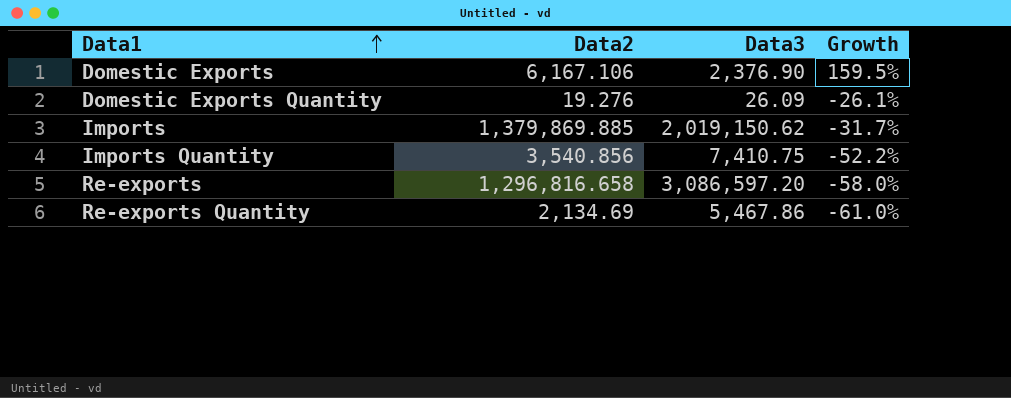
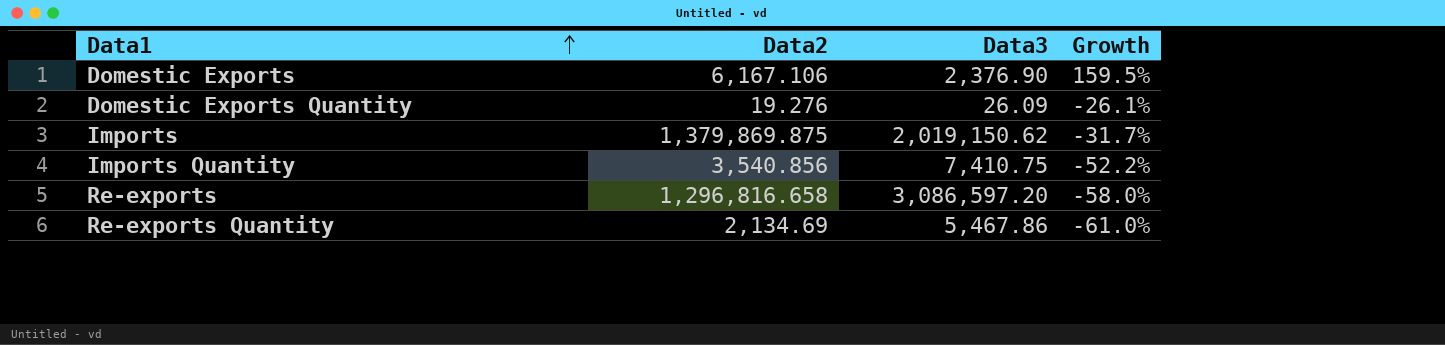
Imports | Data2: 1,379,869.885 -> 1,379,869.875

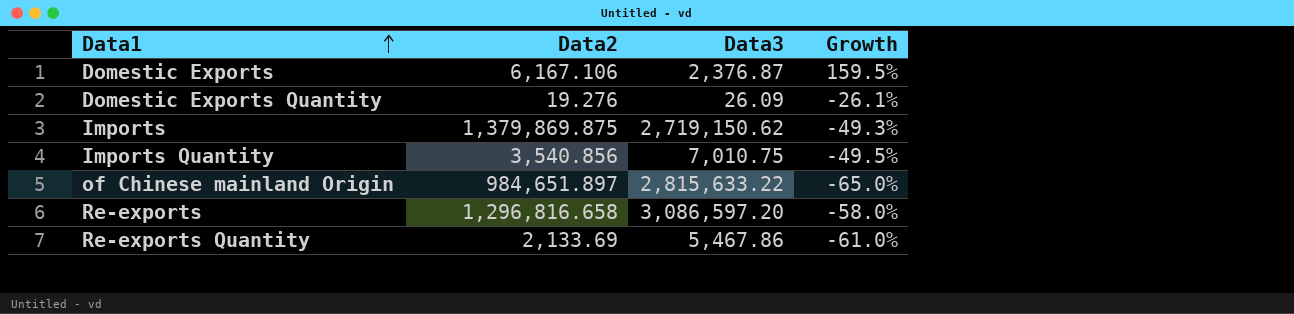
Domestic Exports | Data3: 2,376.90 -> 2,376.87
Imports | Data3: 2,019,150.62 -> 2,719,150.62
Imports | Growth: -31.7% -> -49.3%
Imports Quantity | Data3: 7,410.75 -> 7,010.75
Imports Quantity | Growth: -52.2% -> -49.5%
row of Chinese mainland Origin: none -> 984,651.897 | 2,815,633.22 | -65.0%
Re-exports Quantity | Data2: 2,134.69 -> 2,133.69

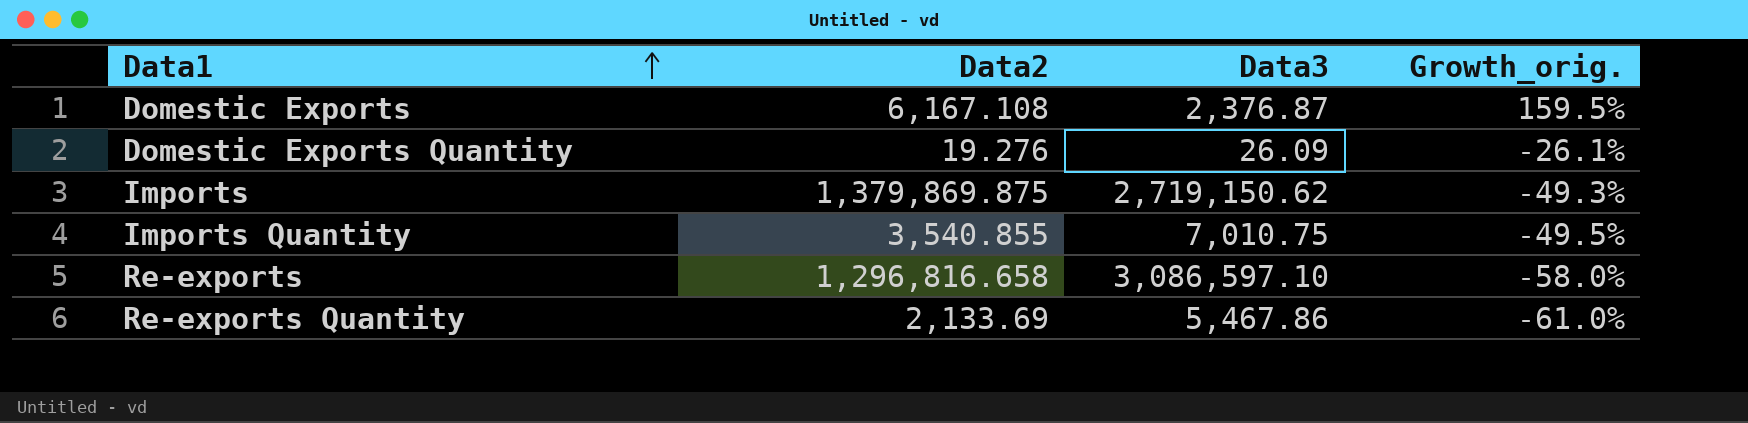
column name: Growth -> Growth_orig.
row of Chinese mainland Origin: 984,651.897 | 2,815,633.22 | -65.0% -> none
Domestic Exports | Data2: 6,167.106 -> 6,167.108
Imports Quantity | Data2: 3,540.856 -> 3,540.855
Re-exports | Data3: 3,086,597.20 -> 3,086,597.10

